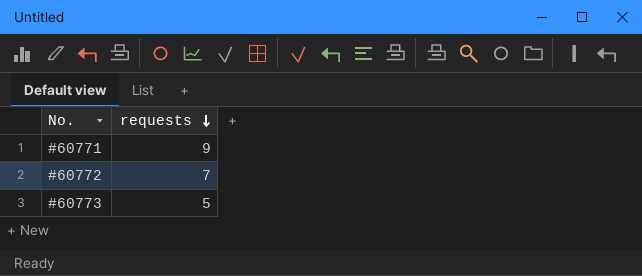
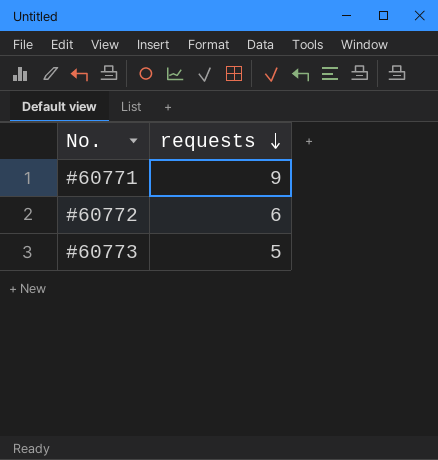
#60772 | requests: 7 -> 6

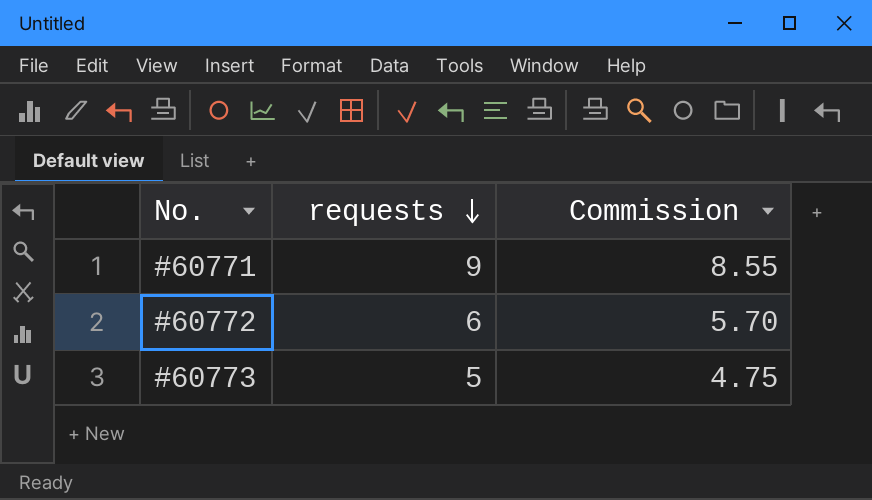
column Commission | formula: none -> [requests] * 0.95

